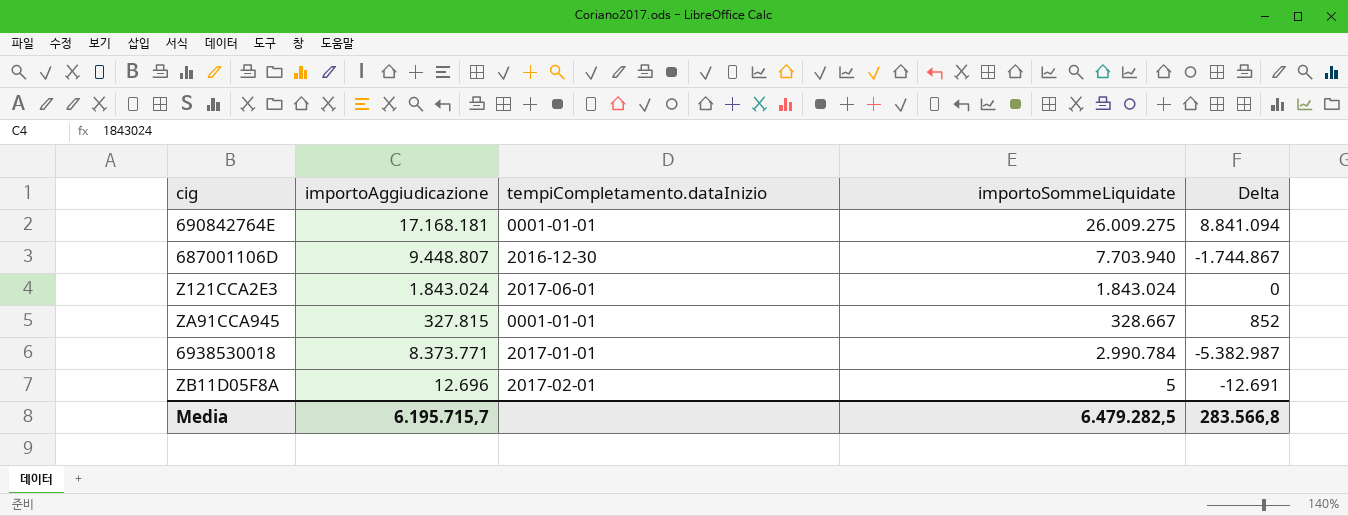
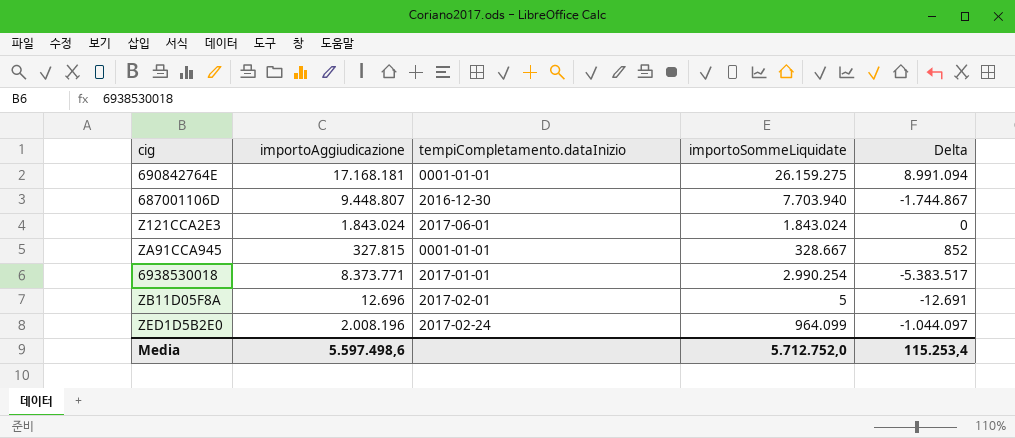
690842764E | importoSommeLiquidate: 26.009.275 -> 26.159.275
690842764E | Delta: 8.841.094 -> 8.991.094
6938530018 | importoSommeLiquidate: 2.990.784 -> 2.990.254
6938530018 | Delta: -5.382.987 -> -5.383.517
row ZED1D5B2E0: none -> 2.008.196 | 2017-02-24 | 964.099 | -1.044.097
Media | importoAggiudicazione: 6.195.715,7 -> 5.597.498,6
Media | importoSommeLiquidate: 6.479.282,5 -> 5.712.752,0
Media | Delta: 283.566,8 -> 115.253,4

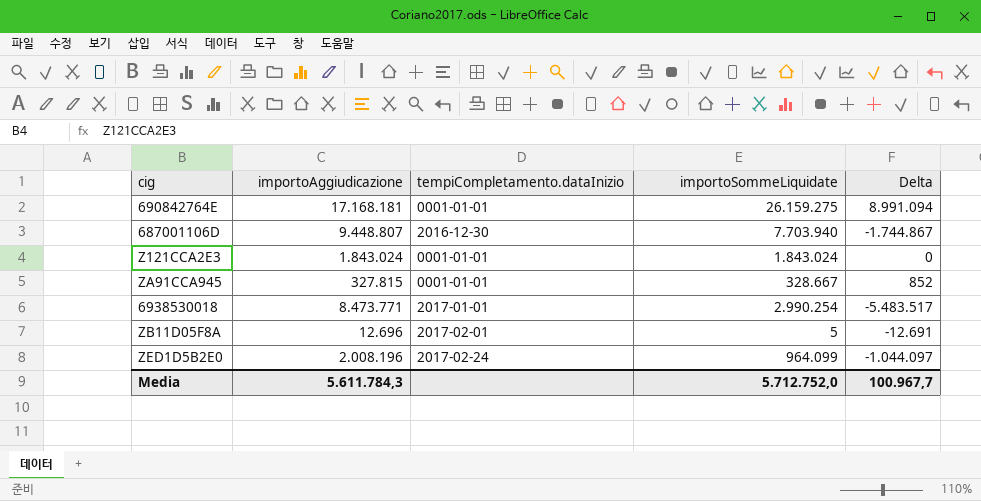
Z121CCA2E3 | tempiCompletamento.dataInizio: 2017-06-01 -> 0001-01-01
6938530018 | importoAggiudicazione: 8.373.771 -> 8.473.771
6938530018 | Delta: -5.383.517 -> -5.483.517
Media | importoAggiudicazione: 5.597.498,6 -> 5.611.784,3
Media | Delta: 115.253,4 -> 100.967,7

